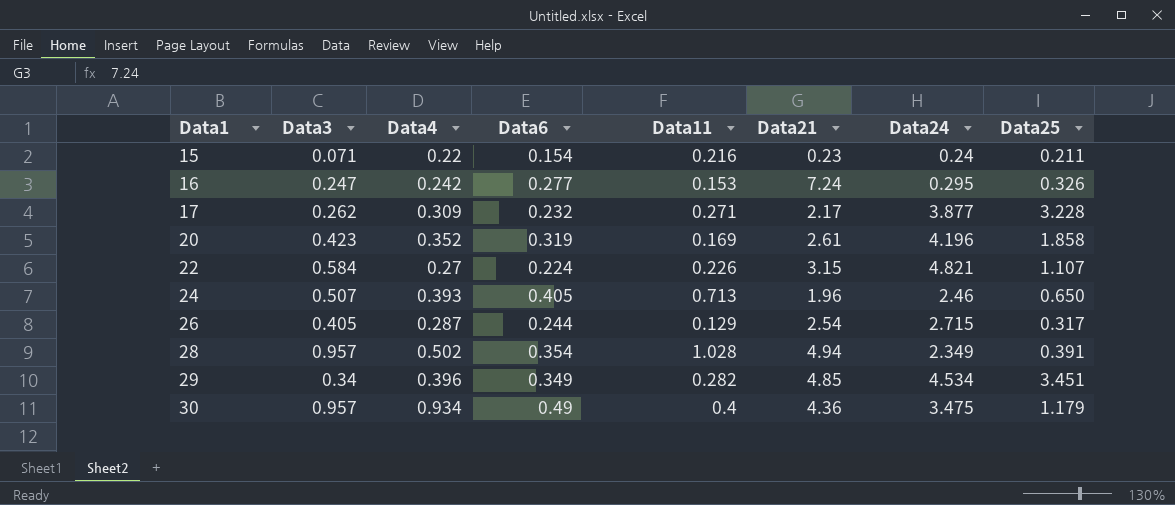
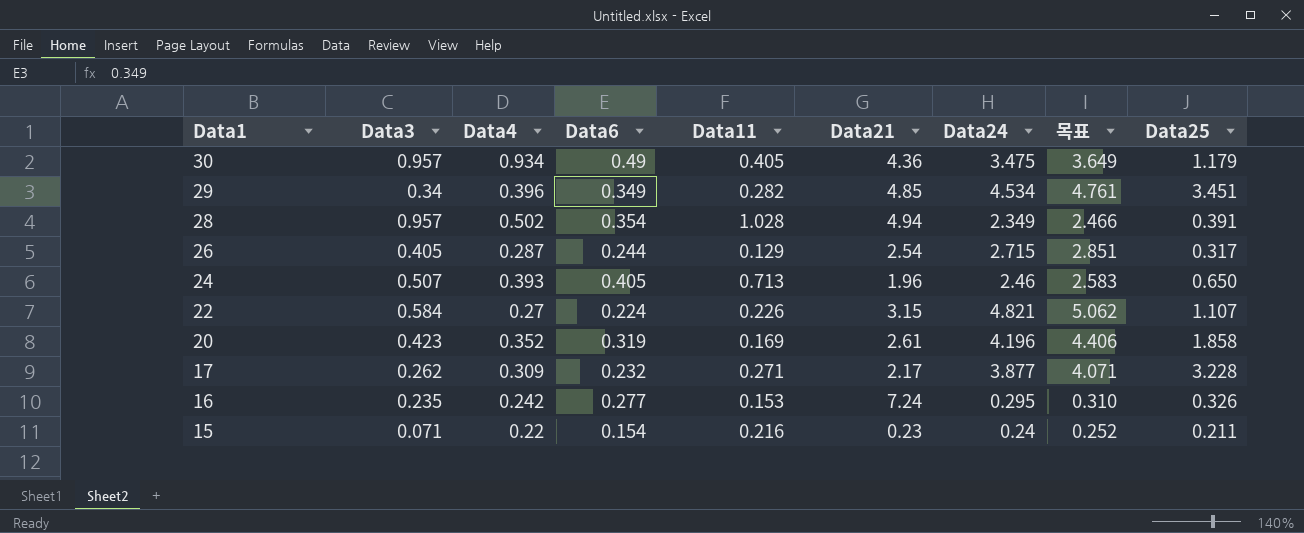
row order: Data1 ascending -> Data1 descending
column 목표 | formula: none -> [Data24] * 1.05
30 | Data11: 0.4 -> 0.405
16 | Data3: 0.247 -> 0.235

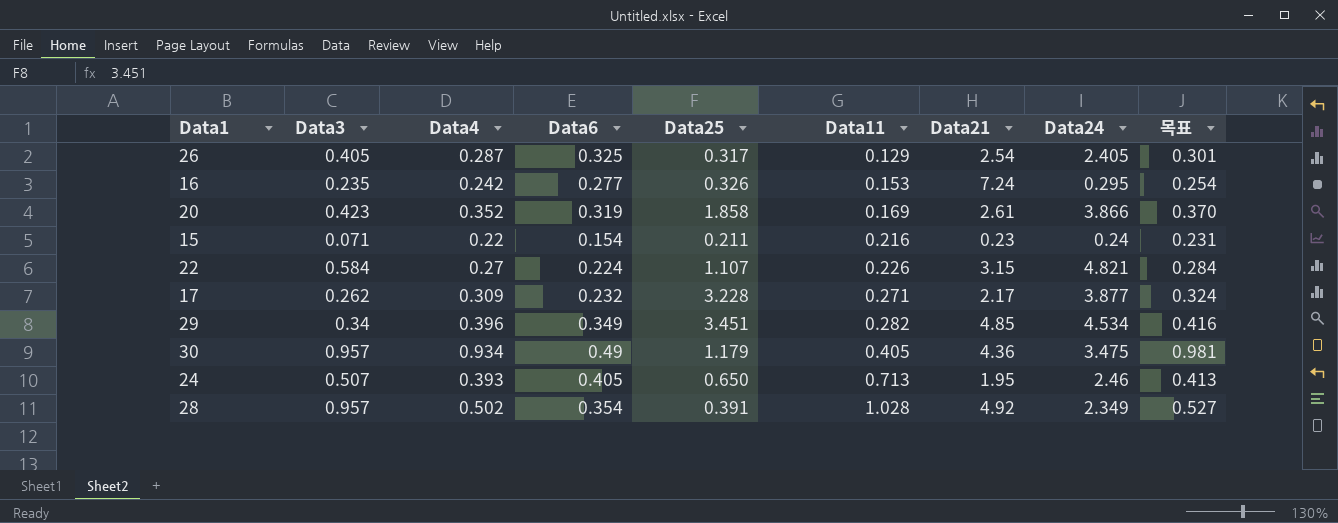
row order: Data1 descending -> Data11 ascending
column Data25 | position: 9 -> 5
column 목표 | formula: [Data24] * 1.05 -> [Data4] * 1.05
26 | Data6: 0.244 -> 0.325
26 | Data24: 2.715 -> 2.405
20 | Data24: 4.196 -> 3.866
24 | Data21: 1.96 -> 1.95
28 | Data21: 4.94 -> 4.92

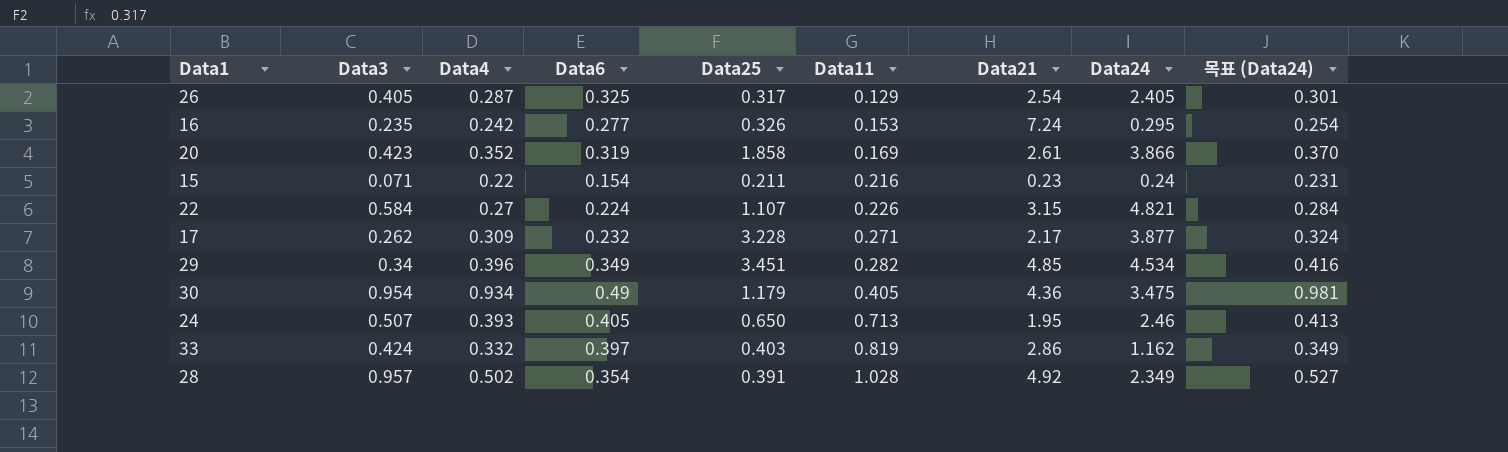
column name: 목표 -> 목표 (Data24)
30 | Data3: 0.957 -> 0.954
row 33: none -> 0.424 | 0.332 | 0.397 | 0.403 | 0.819 | 2.86 | 1.162 | 0.349

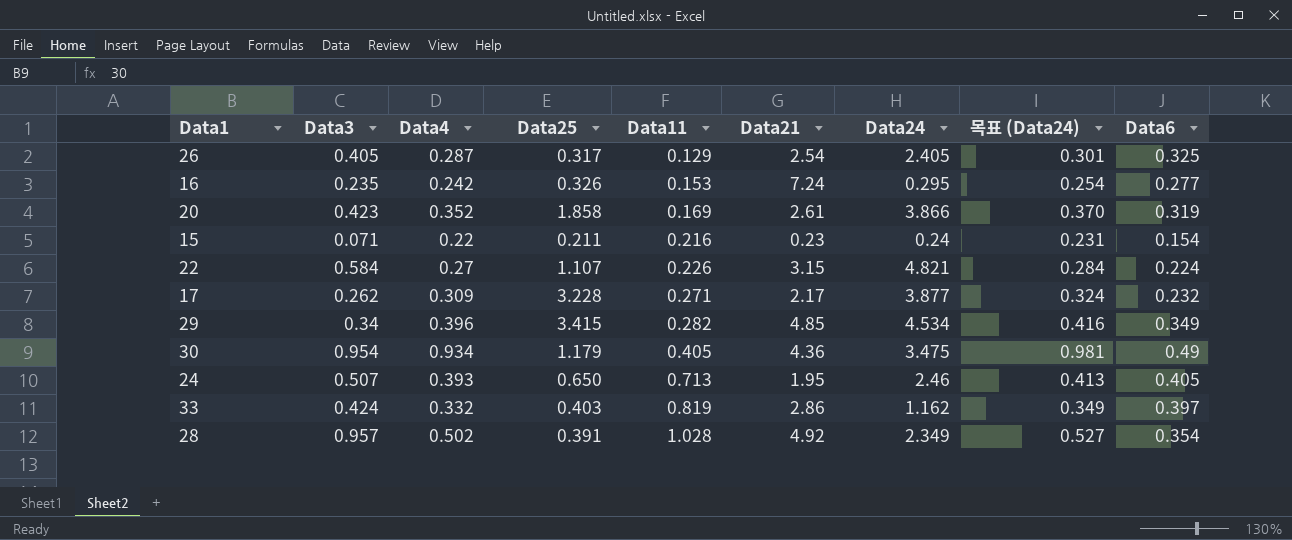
column Data6 | position: 4 -> 9
29 | Data25: 3.451 -> 3.415

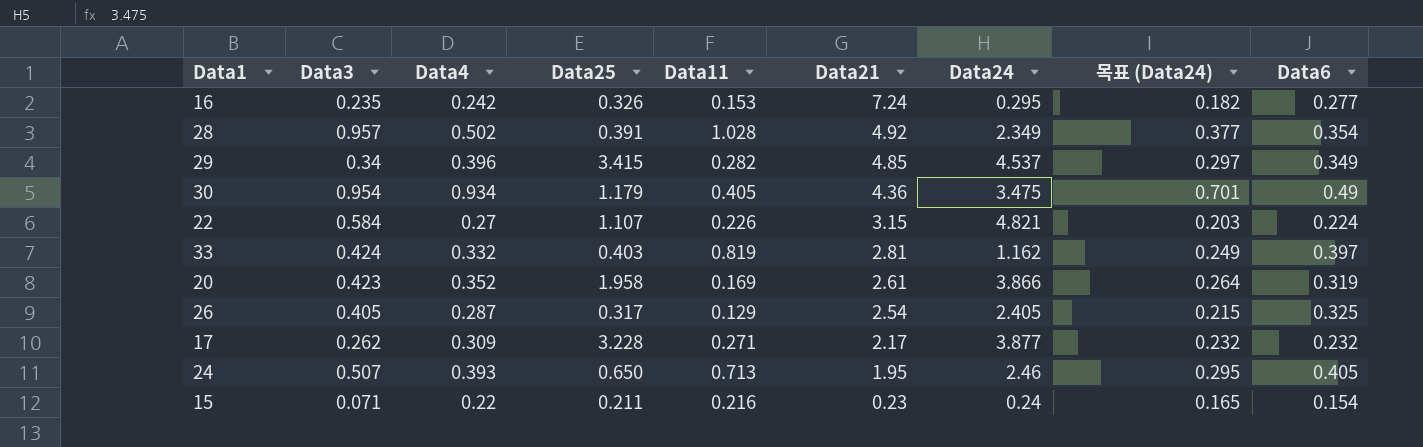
row order: Data11 ascending -> Data21 descending
column 목표 (Data24) | formula: [Data4] * 1.05 -> [Data4] * 0.75
29 | Data24: 4.534 -> 4.537
33 | Data21: 2.86 -> 2.81
20 | Data25: 1.858 -> 1.958

